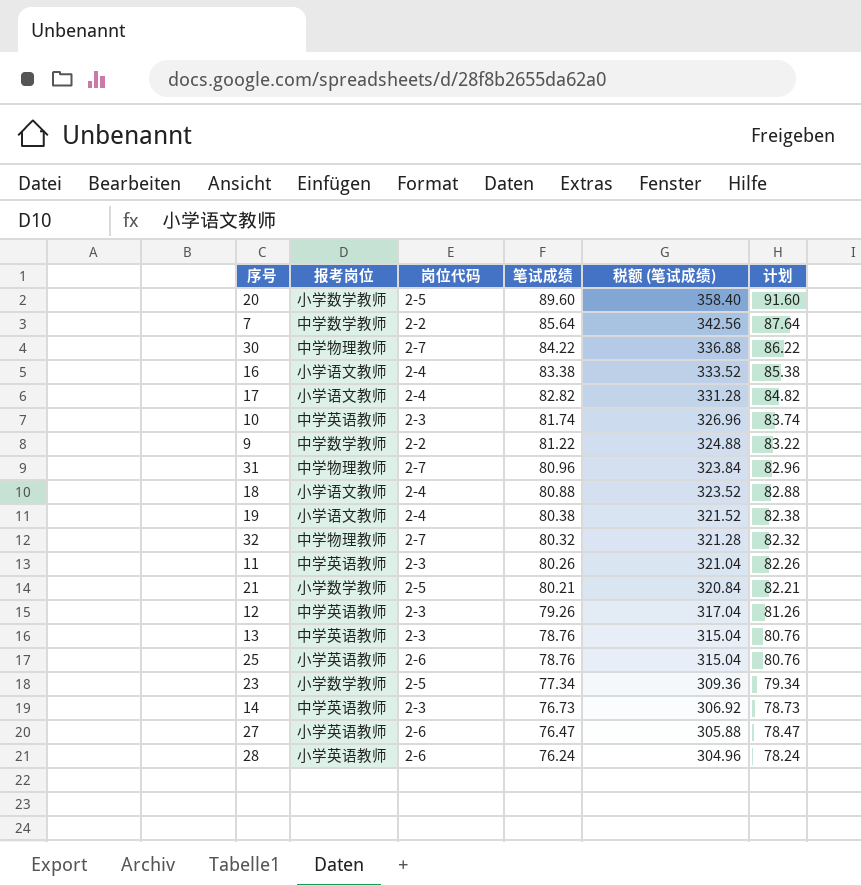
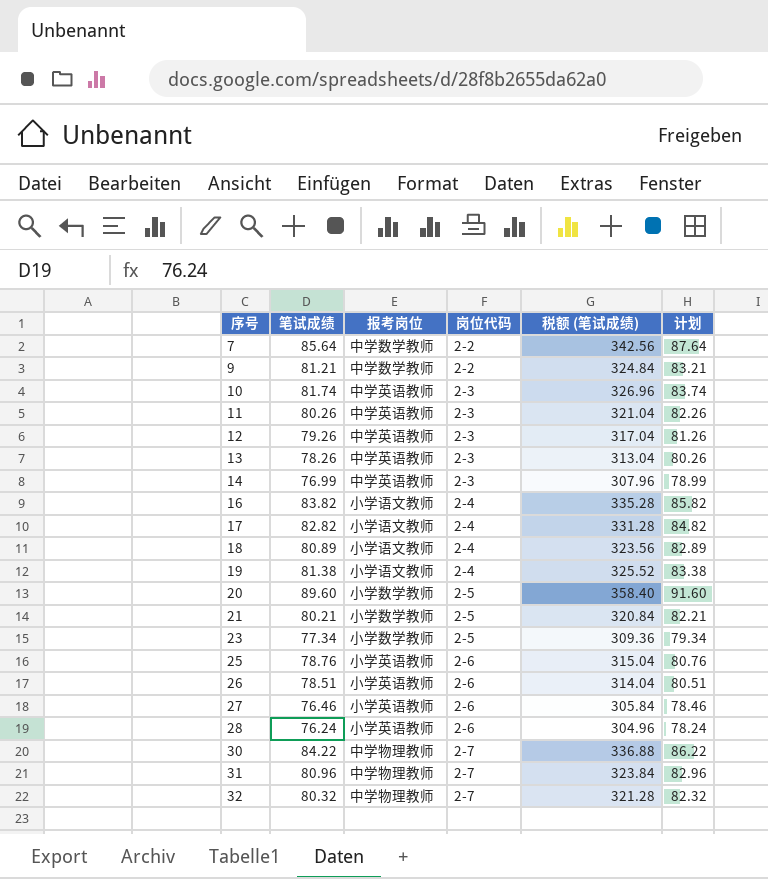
row order: 笔试成绩 descending -> 序号 ascending
column 笔试成绩 | position: 4 -> 2
9 | 笔试成绩: 81.22 -> 81.21
9 | 税额 (笔试成绩): 324.88 -> 324.84
9 | 计划: 83.22 -> 83.21
13 | 笔试成绩: 78.76 -> 78.26
13 | 税额 (笔试成绩): 315.04 -> 313.04
13 | 计划: 80.76 -> 80.26
14 | 笔试成绩: 76.73 -> 76.99
14 | 税额 (笔试成绩): 306.92 -> 307.96
14 | 计划: 78.73 -> 78.99
16 | 笔试成绩: 83.38 -> 83.82
16 | 税额 (笔试成绩): 333.52 -> 335.28
16 | 计划: 85.38 -> 85.82
18 | 笔试成绩: 80.88 -> 80.89
18 | 税额 (笔试成绩): 323.52 -> 323.56
18 | 计划: 82.88 -> 82.89
19 | 笔试成绩: 80.38 -> 81.38
19 | 税额 (笔试成绩): 321.52 -> 325.52
19 | 计划: 82.38 -> 83.38
row 26: none -> 78.51 | 小学英语教师 | 2-6 | 314.04 | 80.51
27 | 笔试成绩: 76.47 -> 76.46
27 | 税额 (笔试成绩): 305.88 -> 305.84
27 | 计划: 78.47 -> 78.46

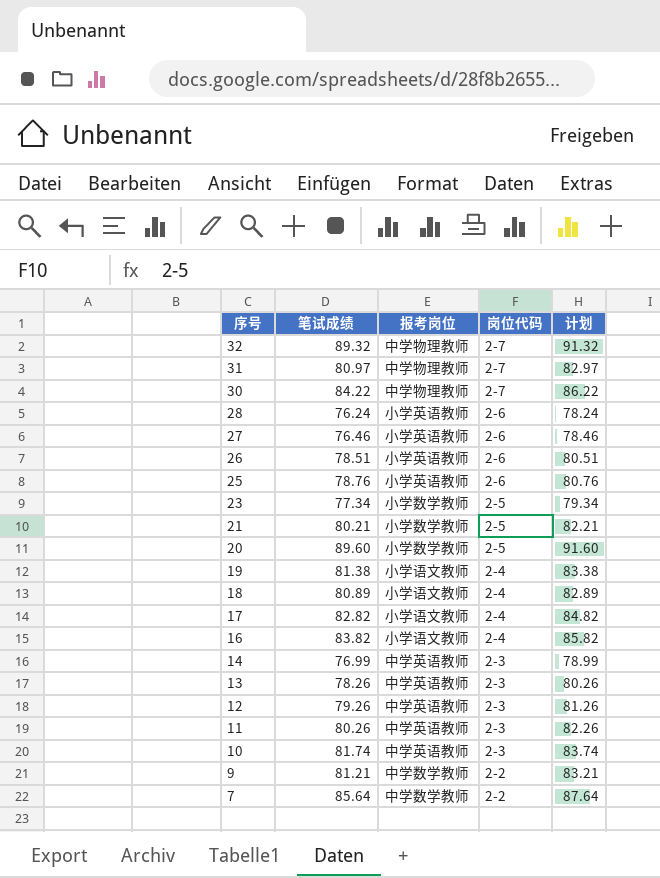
row order: 序号 ascending -> 序号 descending
column 税额 (笔试成绩) | formula: [笔试成绩] * 4 -> none
32 | 笔试成绩: 80.32 -> 89.32
32 | 计划: 82.32 -> 91.32
31 | 笔试成绩: 80.96 -> 80.97
31 | 计划: 82.96 -> 82.97

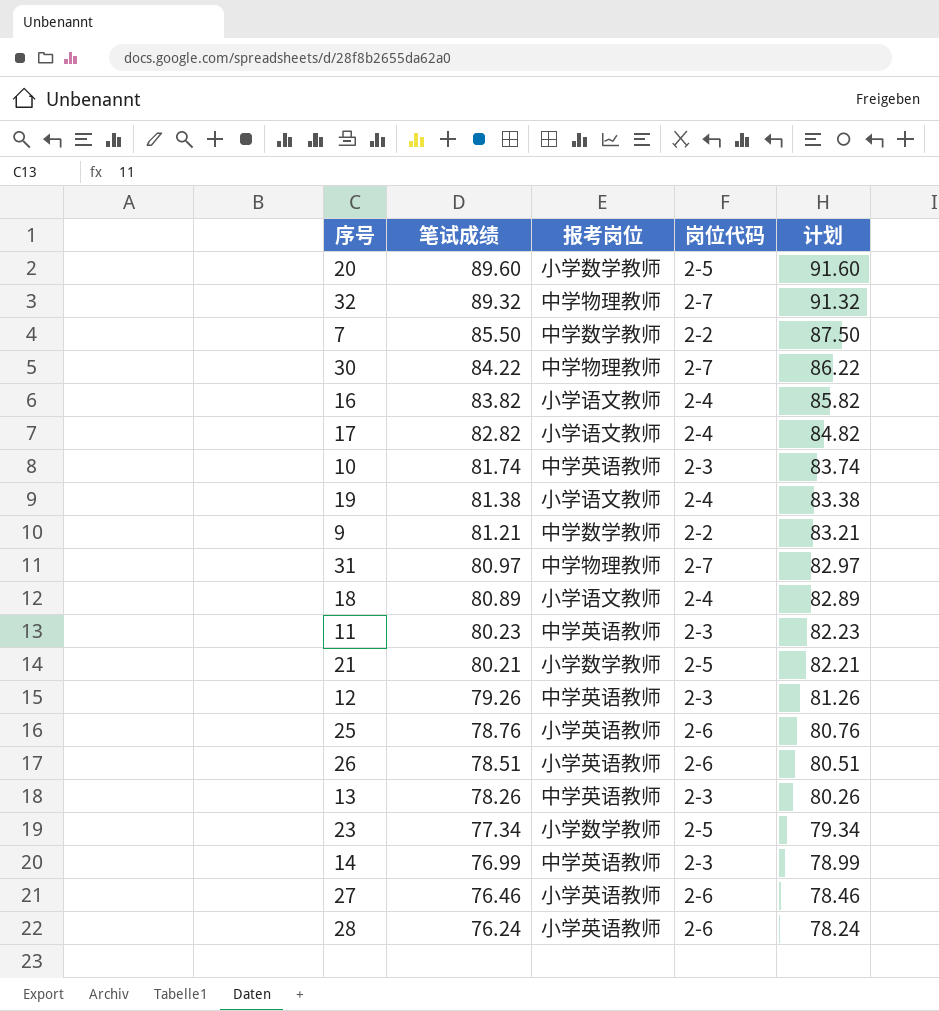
row order: 序号 descending -> 笔试成绩 descending
7 | 笔试成绩: 85.64 -> 85.50
7 | 计划: 87.64 -> 87.50
11 | 笔试成绩: 80.26 -> 80.23
11 | 计划: 82.26 -> 82.23

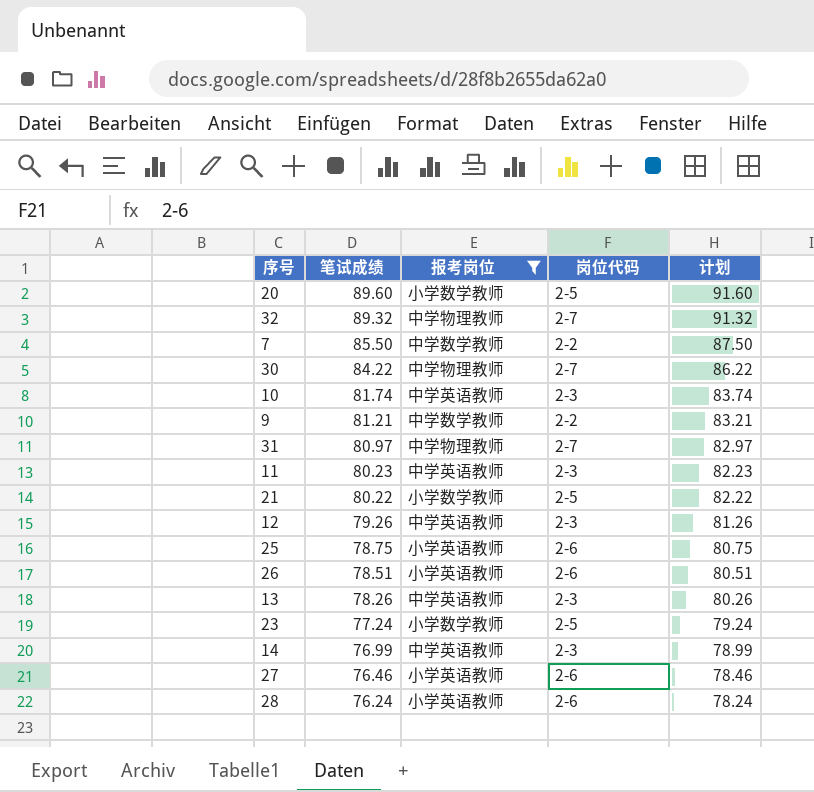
filter: none -> 报考岗位 != 小学语文教师
21 | 笔试成绩: 80.21 -> 80.22
21 | 计划: 82.21 -> 82.22
25 | 笔试成绩: 78.76 -> 78.75
25 | 计划: 80.76 -> 80.75
23 | 笔试成绩: 77.34 -> 77.24
23 | 计划: 79.34 -> 79.24

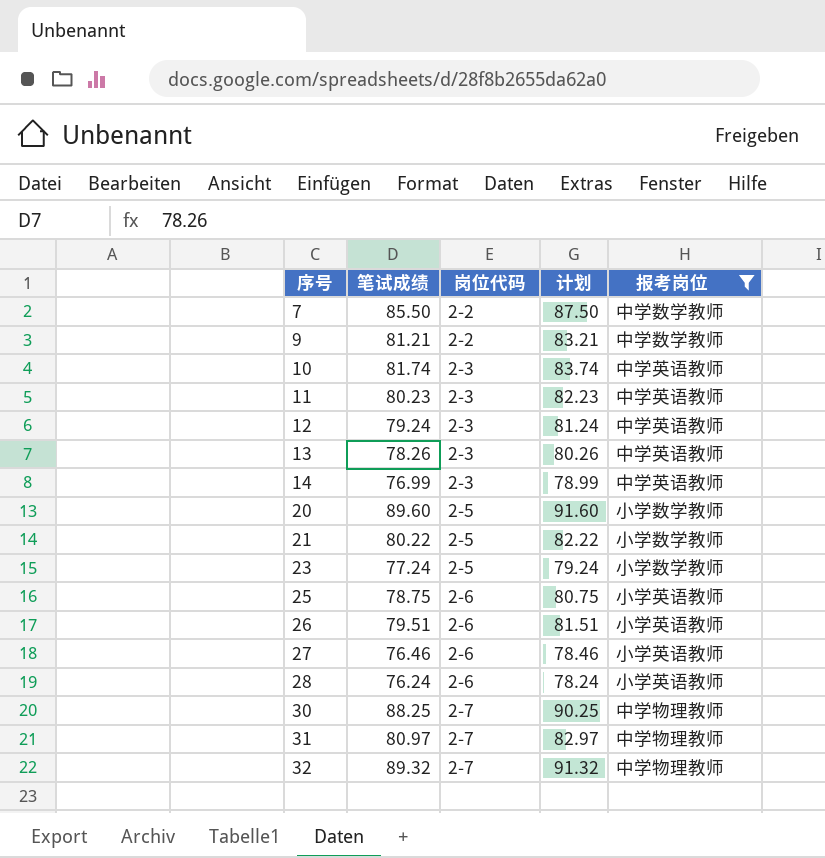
row order: 笔试成绩 descending -> 序号 ascending
column 报考岗位 | position: 3 -> 5
12 | 笔试成绩: 79.26 -> 79.24
12 | 计划: 81.26 -> 81.24
26 | 笔试成绩: 78.51 -> 79.51
26 | 计划: 80.51 -> 81.51
30 | 笔试成绩: 84.22 -> 88.25
30 | 计划: 86.22 -> 90.25

